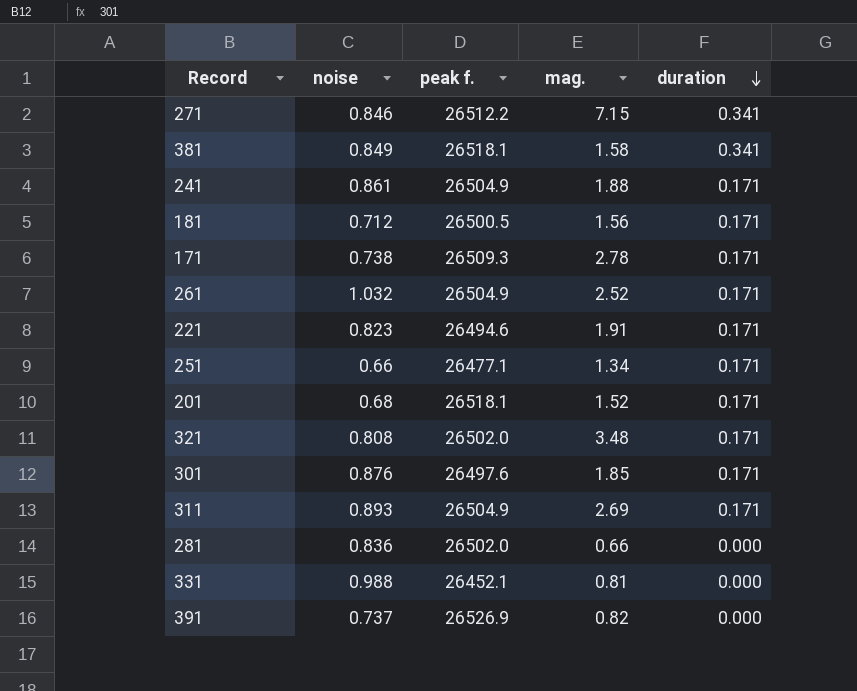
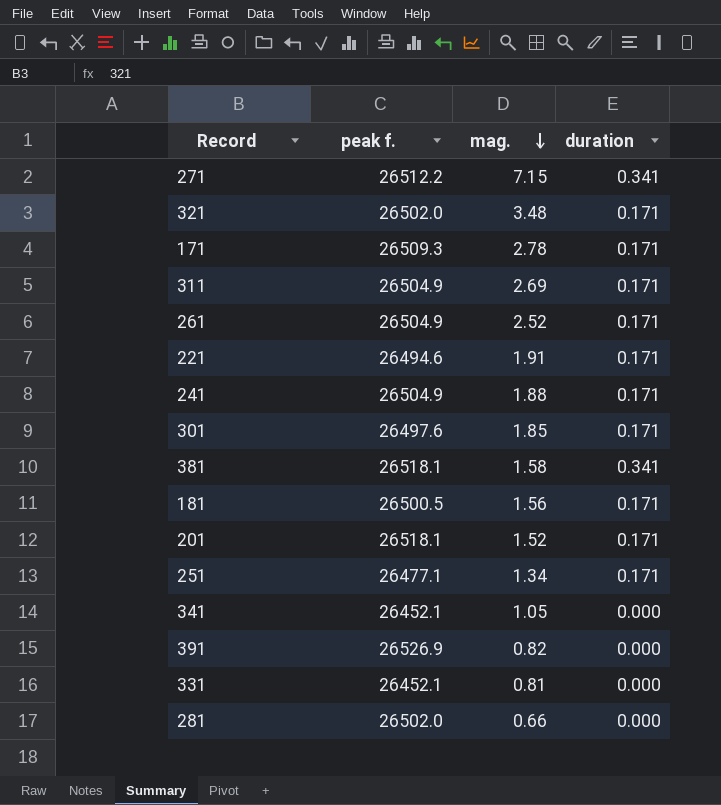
row order: duration descending -> mag. descending
column noise | position: 2 -> none
row 341: none -> 26452.1 | 1.05 | 0.000

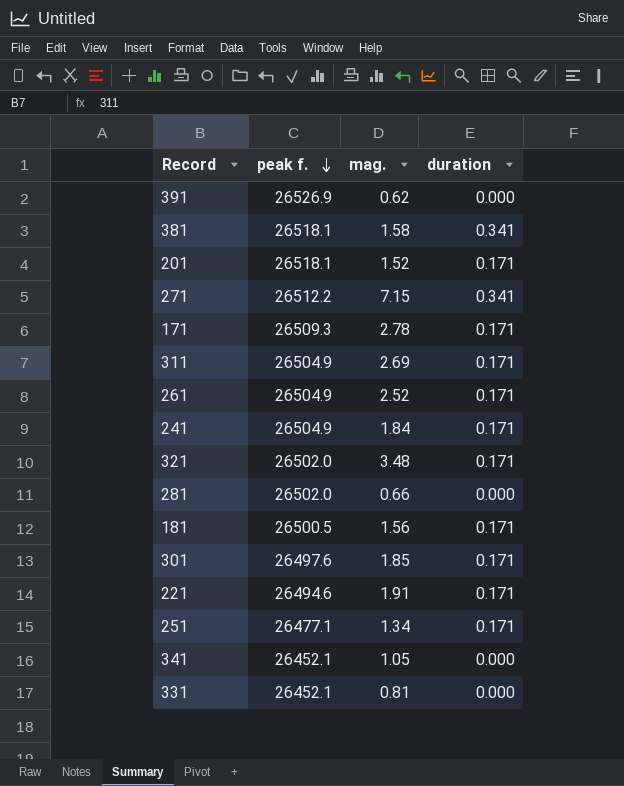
row order: mag. descending -> peak f. descending
391 | mag.: 0.82 -> 0.62
241 | mag.: 1.88 -> 1.84

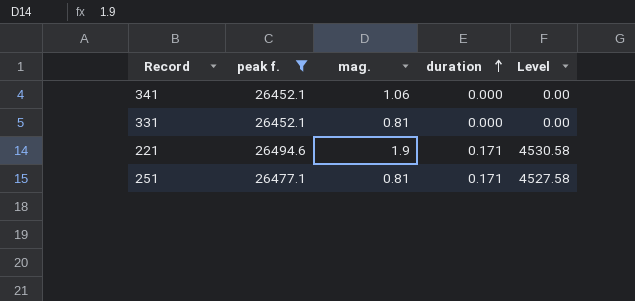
filter: none -> peak f. <= 26494.6
row order: peak f. descending -> duration ascending
column Level | formula: none -> [peak f.] * [duration]
341 | mag.: 1.05 -> 1.06
221 | mag.: 1.91 -> 1.9
251 | mag.: 1.34 -> 0.81

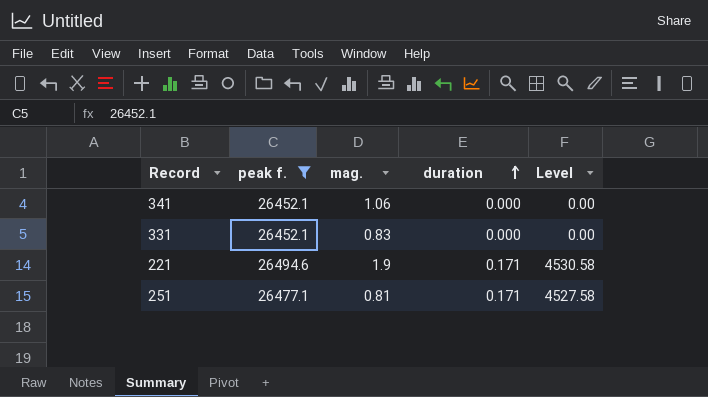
331 | mag.: 0.81 -> 0.83

